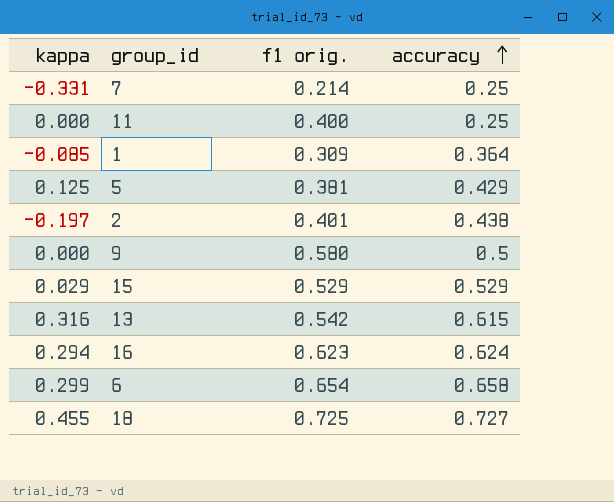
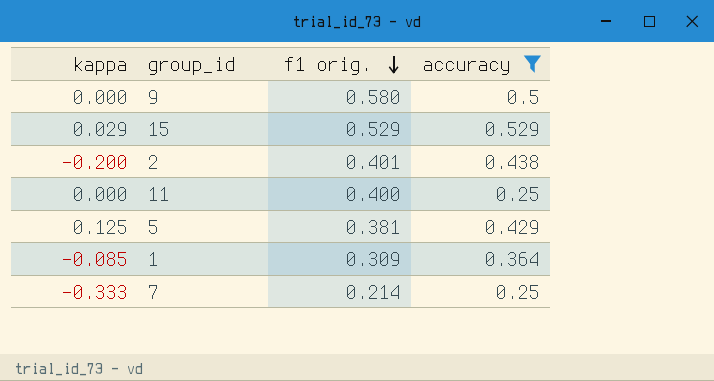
filter: none -> accuracy <= 0.529
row order: accuracy ascending -> f1 orig. descending
2 | kappa: -0.197 -> -0.200
7 | kappa: -0.331 -> -0.333

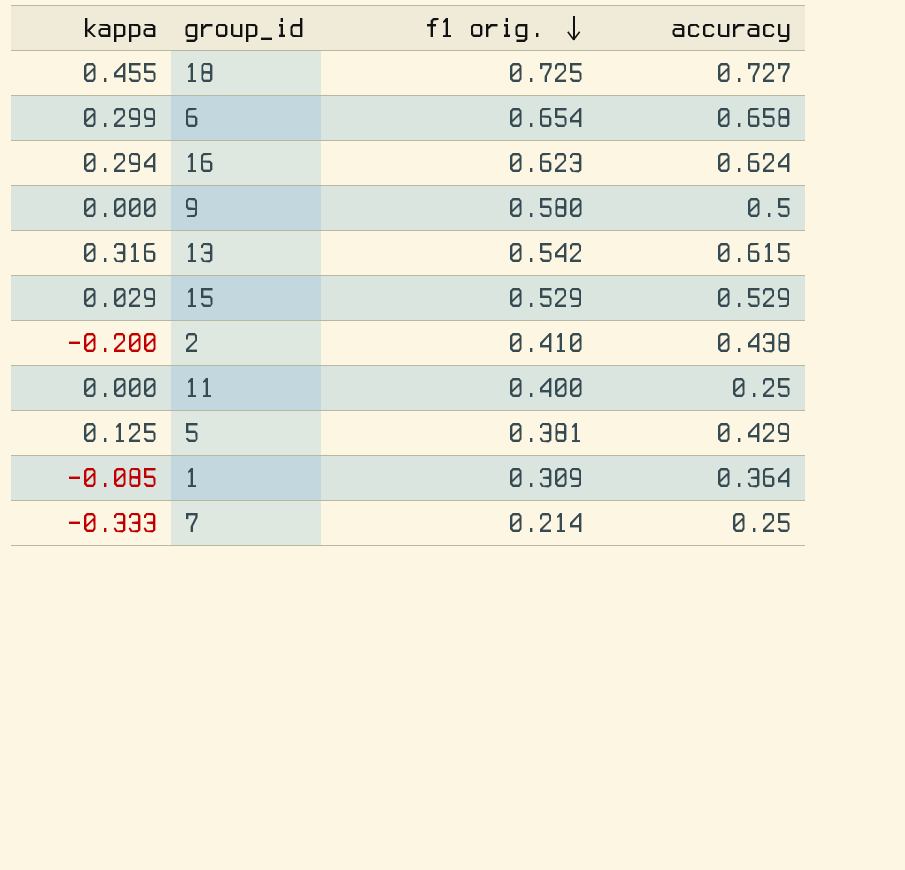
filter: accuracy <= 0.529 -> none
2 | f1 orig.: 0.401 -> 0.410

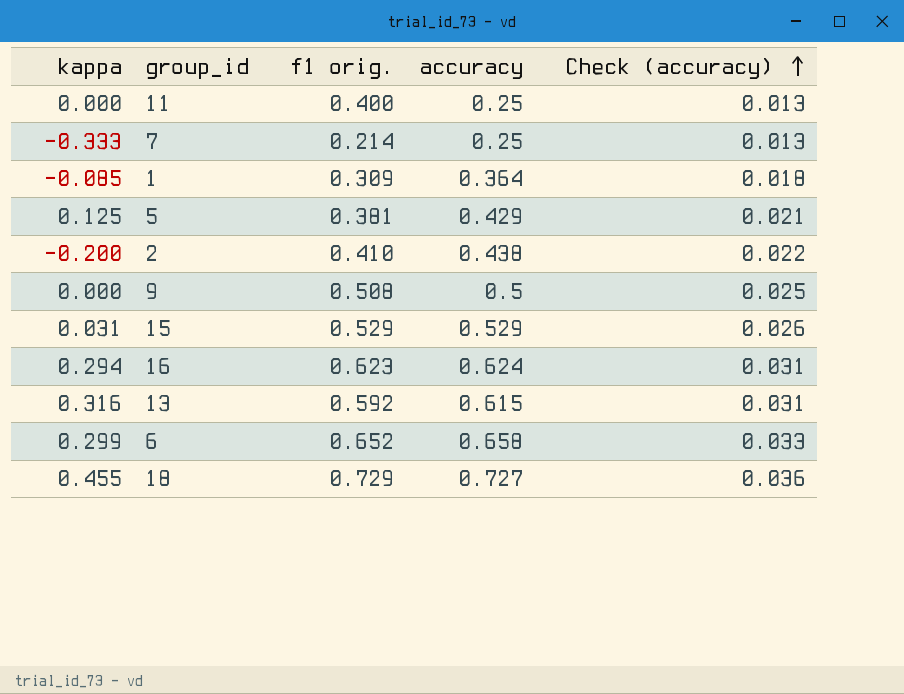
row order: f1 orig. descending -> Check (accuracy) ascending
column Check (accuracy) | formula: none -> [accuracy] * 0.05
9 | f1 orig.: 0.580 -> 0.508
15 | kappa: 0.029 -> 0.031
13 | f1 orig.: 0.542 -> 0.592
6 | f1 orig.: 0.654 -> 0.652
18 | f1 orig.: 0.725 -> 0.729

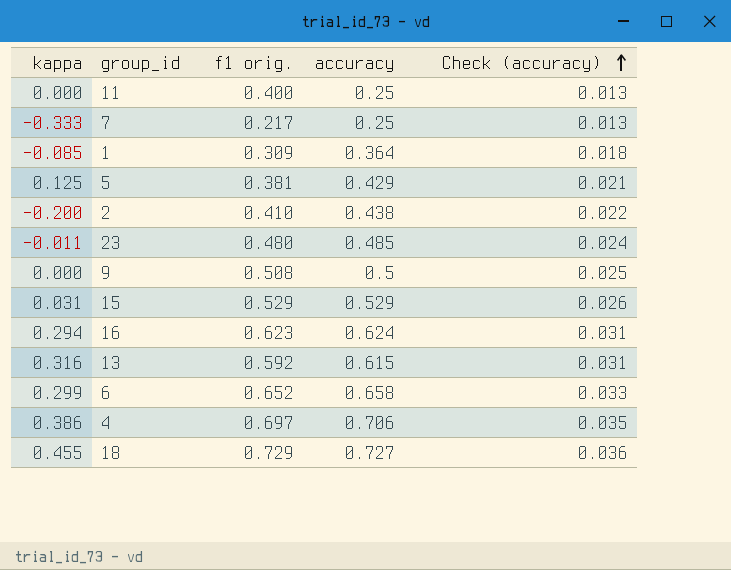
7 | f1 orig.: 0.214 -> 0.217
row 23: none -> -0.011 | 0.480 | 0.485 | 0.024
row 4: none -> 0.386 | 0.697 | 0.706 | 0.035

